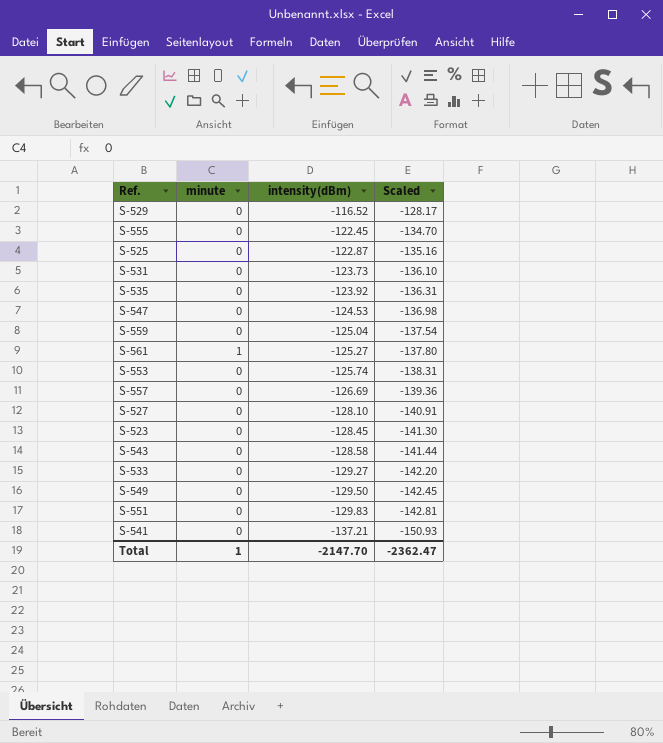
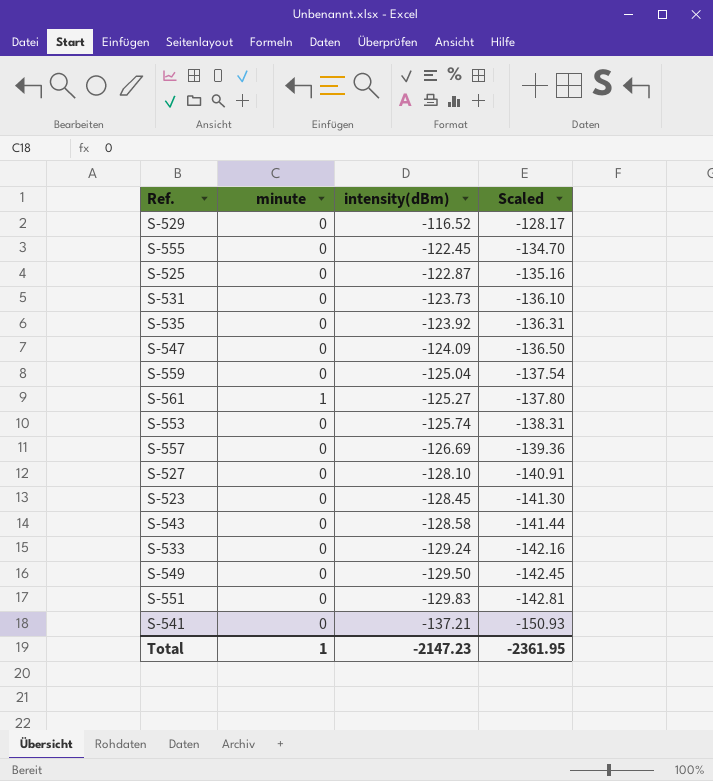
S-547 | intensity(dBm): -124.53 -> -124.09
S-547 | Scaled: -136.98 -> -136.50
S-533 | intensity(dBm): -129.27 -> -129.24
S-533 | Scaled: -142.20 -> -142.16
Total | intensity(dBm): -2147.70 -> -2147.23
Total | Scaled: -2362.47 -> -2361.95

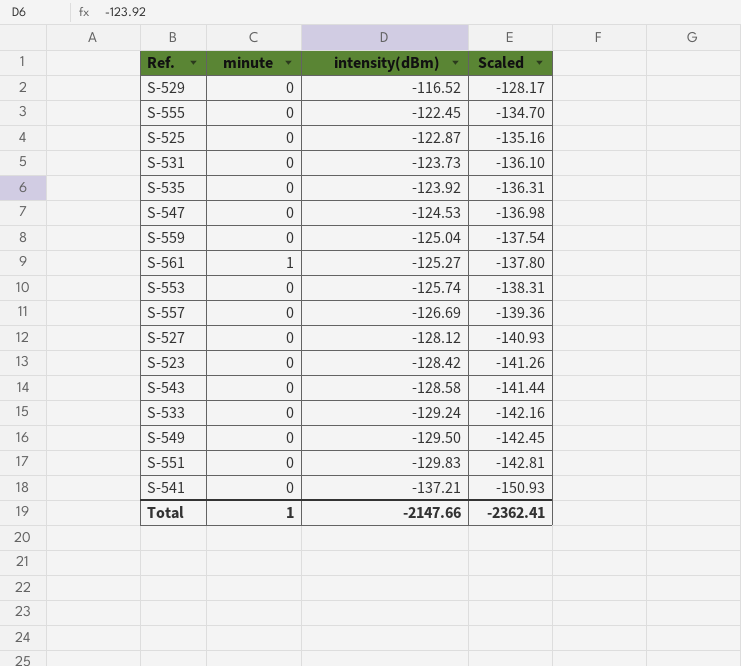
S-547 | intensity(dBm): -124.09 -> -124.53
S-547 | Scaled: -136.50 -> -136.98
S-527 | intensity(dBm): -128.10 -> -128.12
S-527 | Scaled: -140.91 -> -140.93
S-523 | intensity(dBm): -128.45 -> -128.42
S-523 | Scaled: -141.30 -> -141.26
Total | intensity(dBm): -2147.23 -> -2147.66
Total | Scaled: -2361.95 -> -2362.41

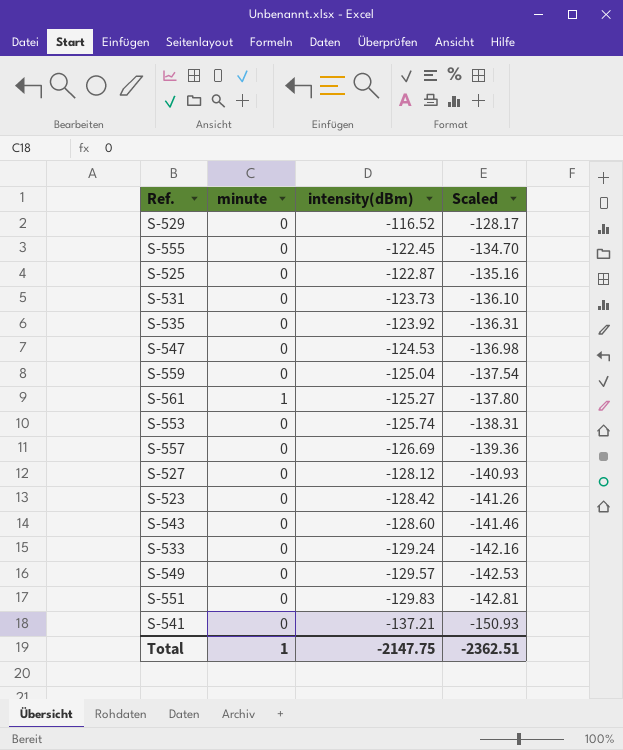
S-543 | intensity(dBm): -128.58 -> -128.60
S-543 | Scaled: -141.44 -> -141.46
S-549 | intensity(dBm): -129.50 -> -129.57
S-549 | Scaled: -142.45 -> -142.53
Total | intensity(dBm): -2147.66 -> -2147.75
Total | Scaled: -2362.41 -> -2362.51

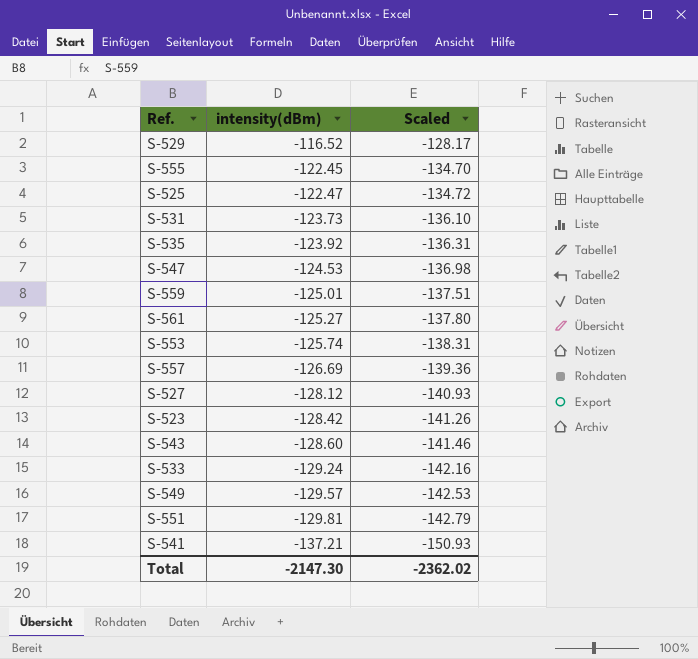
column minute | position: 2 -> none
S-525 | intensity(dBm): -122.87 -> -122.47
S-525 | Scaled: -135.16 -> -134.72
S-559 | intensity(dBm): -125.04 -> -125.01
S-559 | Scaled: -137.54 -> -137.51
S-551 | intensity(dBm): -129.83 -> -129.81
S-551 | Scaled: -142.81 -> -142.79
Total | intensity(dBm): -2147.75 -> -2147.30
Total | Scaled: -2362.51 -> -2362.02

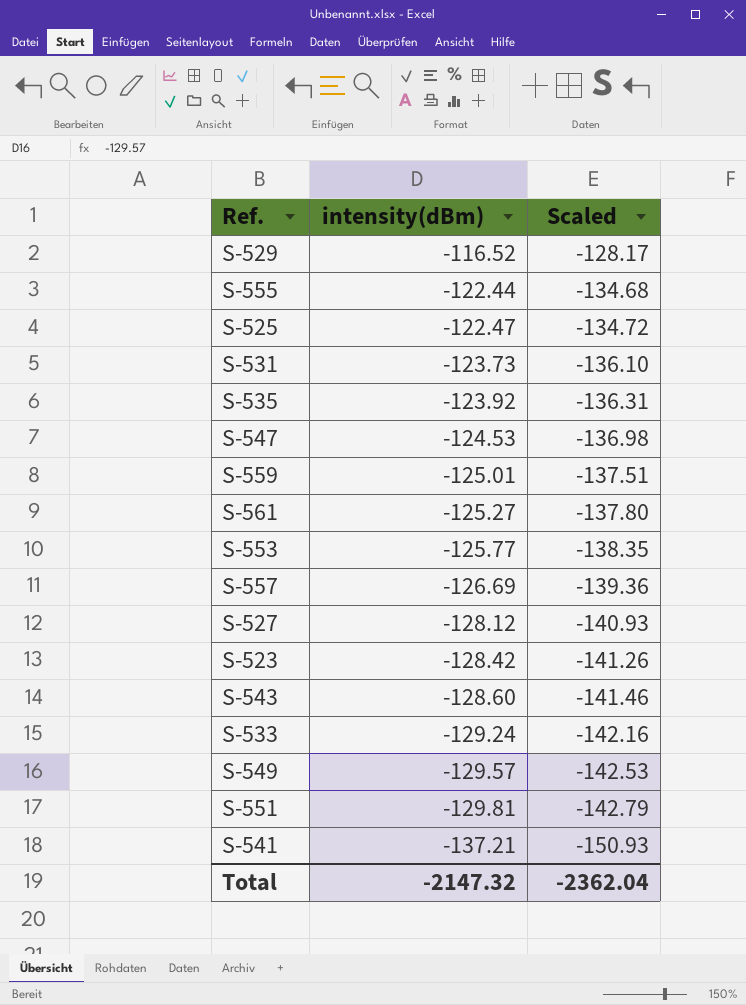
S-555 | intensity(dBm): -122.45 -> -122.44
S-555 | Scaled: -134.70 -> -134.68
S-553 | intensity(dBm): -125.74 -> -125.77
S-553 | Scaled: -138.31 -> -138.35
Total | intensity(dBm): -2147.30 -> -2147.32
Total | Scaled: -2362.02 -> -2362.04

